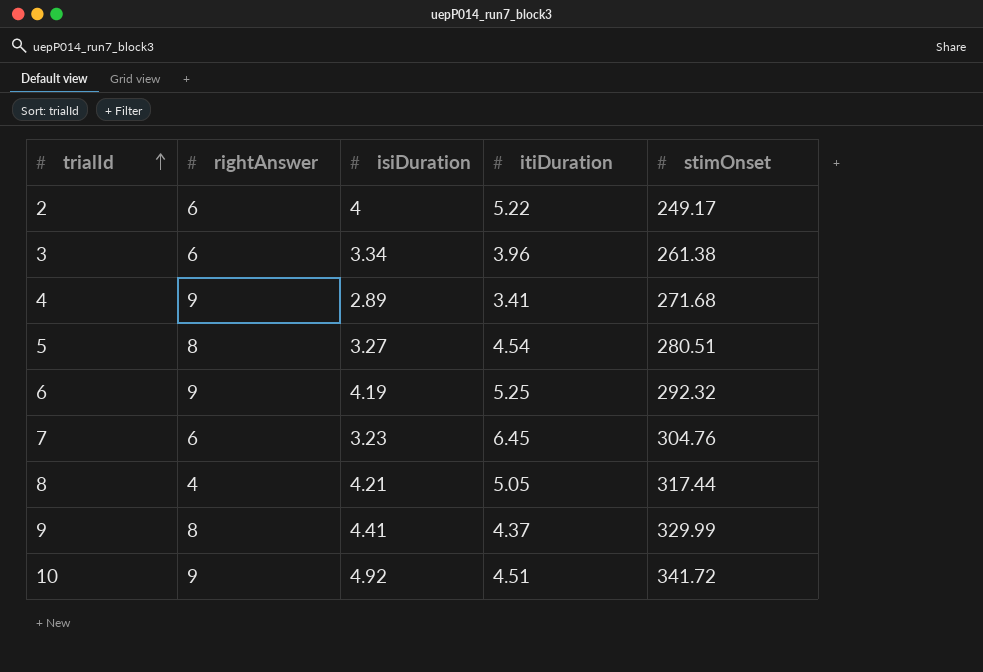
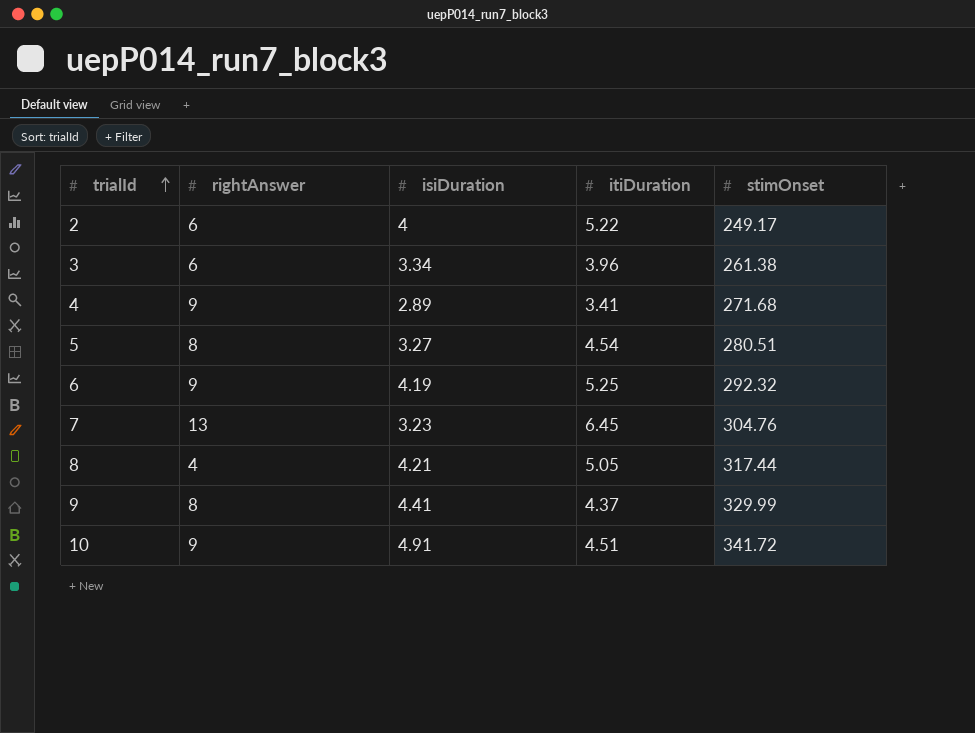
7 | rightAnswer: 6 -> 13
10 | isiDuration: 4.92 -> 4.91

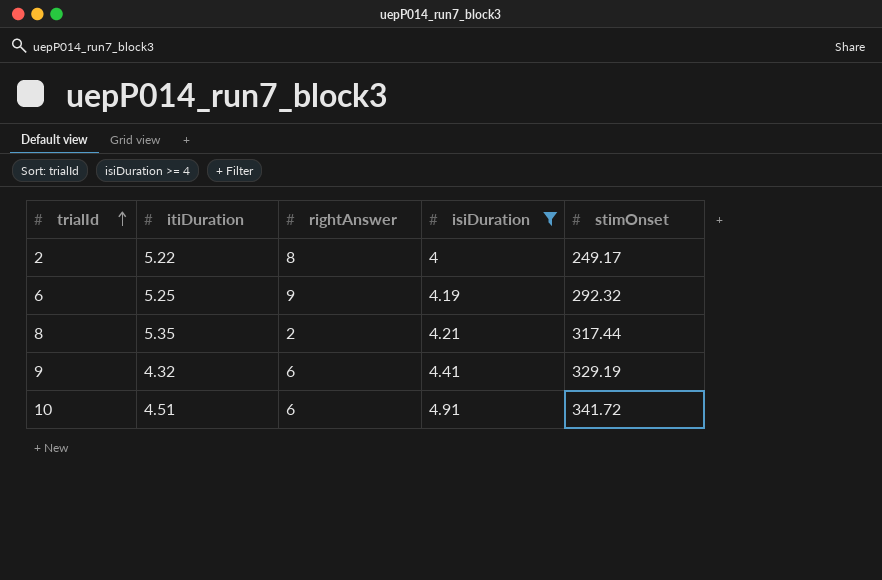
filter: none -> isiDuration >= 4
column itiDuration | position: 4 -> 2
2 | rightAnswer: 6 -> 8
8 | itiDuration: 5.05 -> 5.35
8 | rightAnswer: 4 -> 2
9 | itiDuration: 4.37 -> 4.32
9 | rightAnswer: 8 -> 6
9 | stimOnset: 329.99 -> 329.19
10 | rightAnswer: 9 -> 6

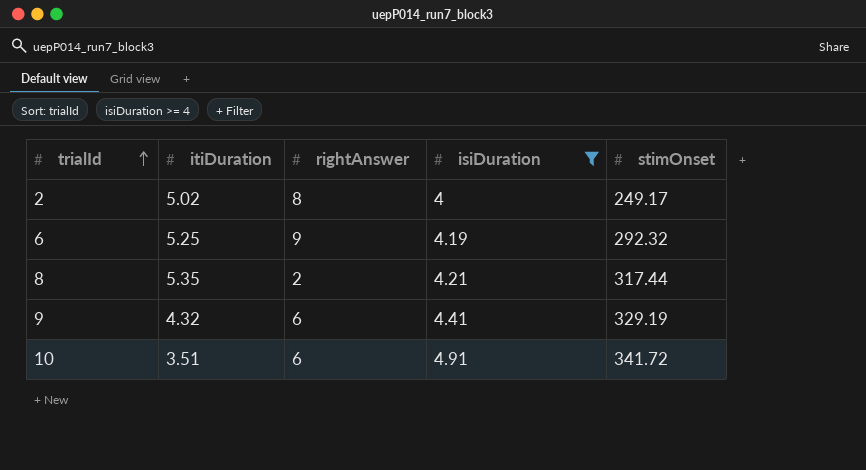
2 | itiDuration: 5.22 -> 5.02
10 | itiDuration: 4.51 -> 3.51

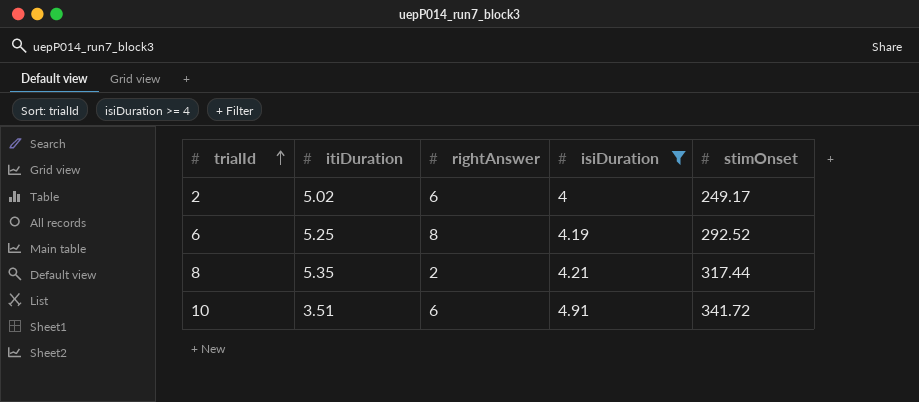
row 9: 4.32 | 6 | 4.41 | 329.19 -> none
2 | rightAnswer: 8 -> 6
6 | rightAnswer: 9 -> 8
6 | stimOnset: 292.32 -> 292.52

